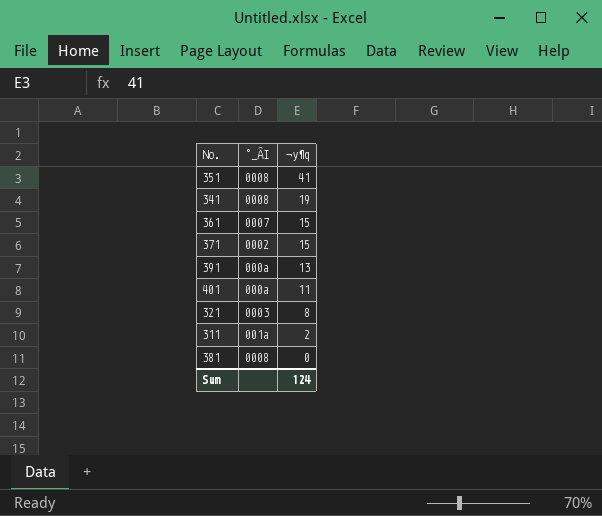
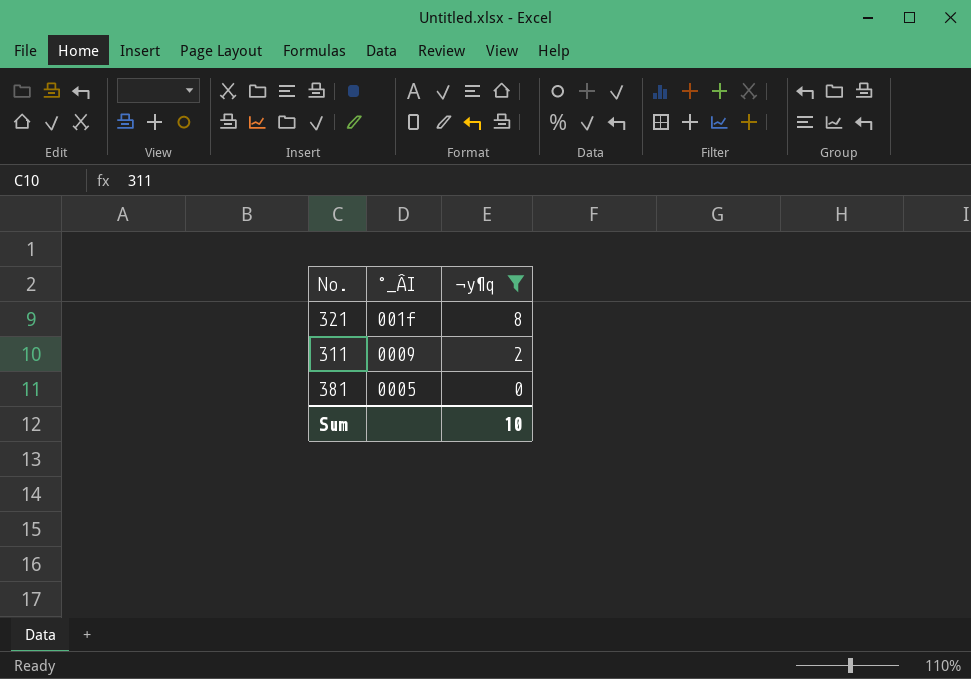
filter: none -> ¬y¶q <= 8
321 | °_ÂI: 0003 -> 001f
311 | °_ÂI: 001a -> 0009
381 | °_ÂI: 0008 -> 0005
Sum | ¬y¶q: 124 -> 10

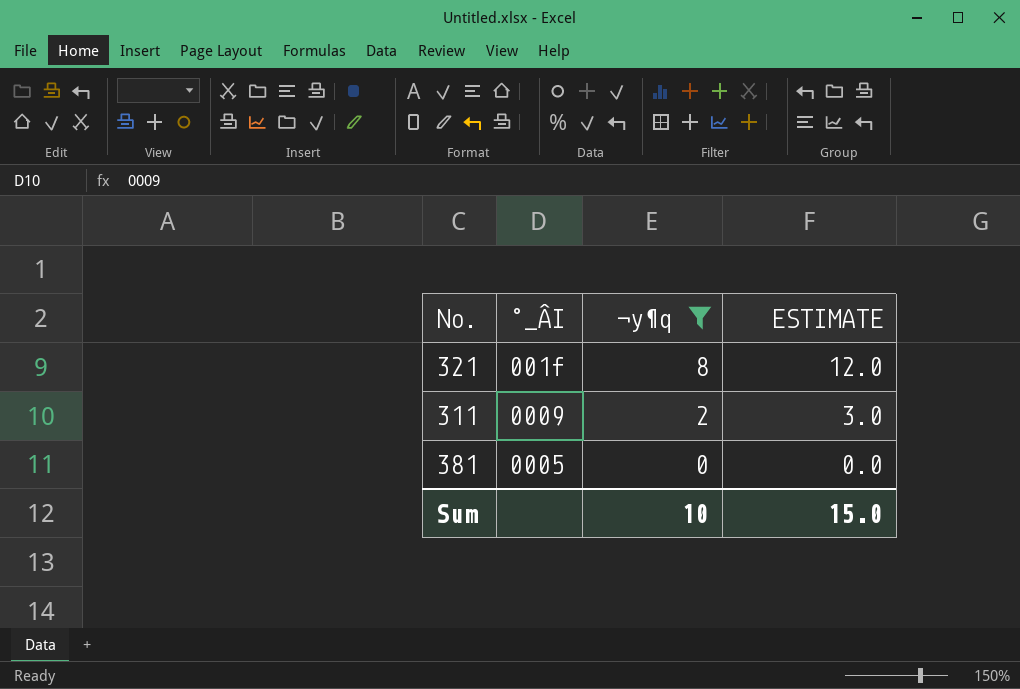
column ESTIMATE | formula: none -> [¬y¶q] * 1.5

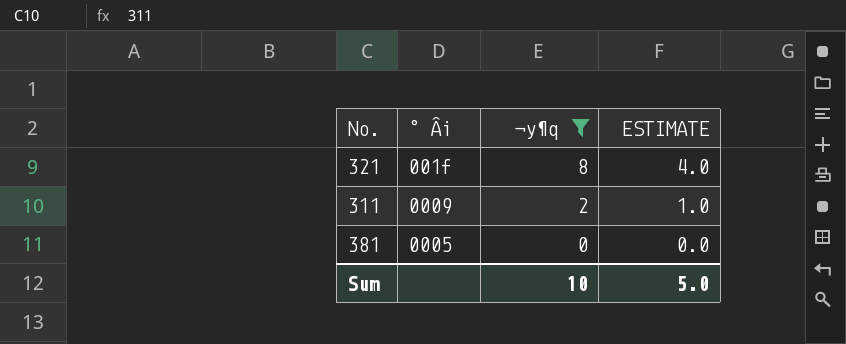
column name: °_ÂI -> ° Âi
column ESTIMATE | formula: [¬y¶q] * 1.5 -> [¬y¶q] * 0.5
Sum | ESTIMATE: 15.0 -> 5.0

